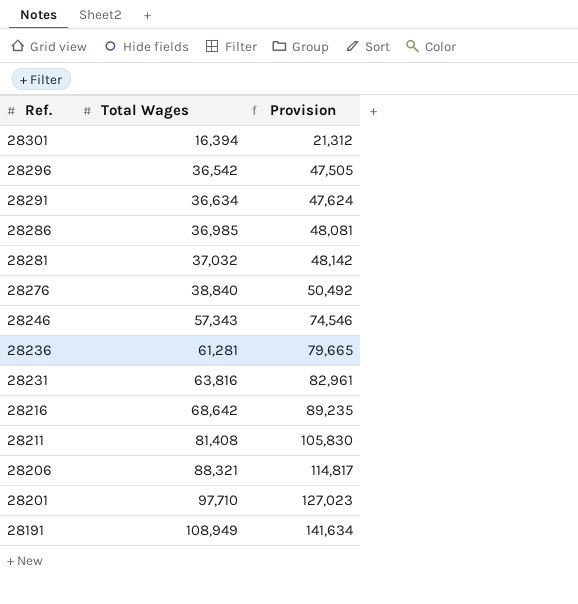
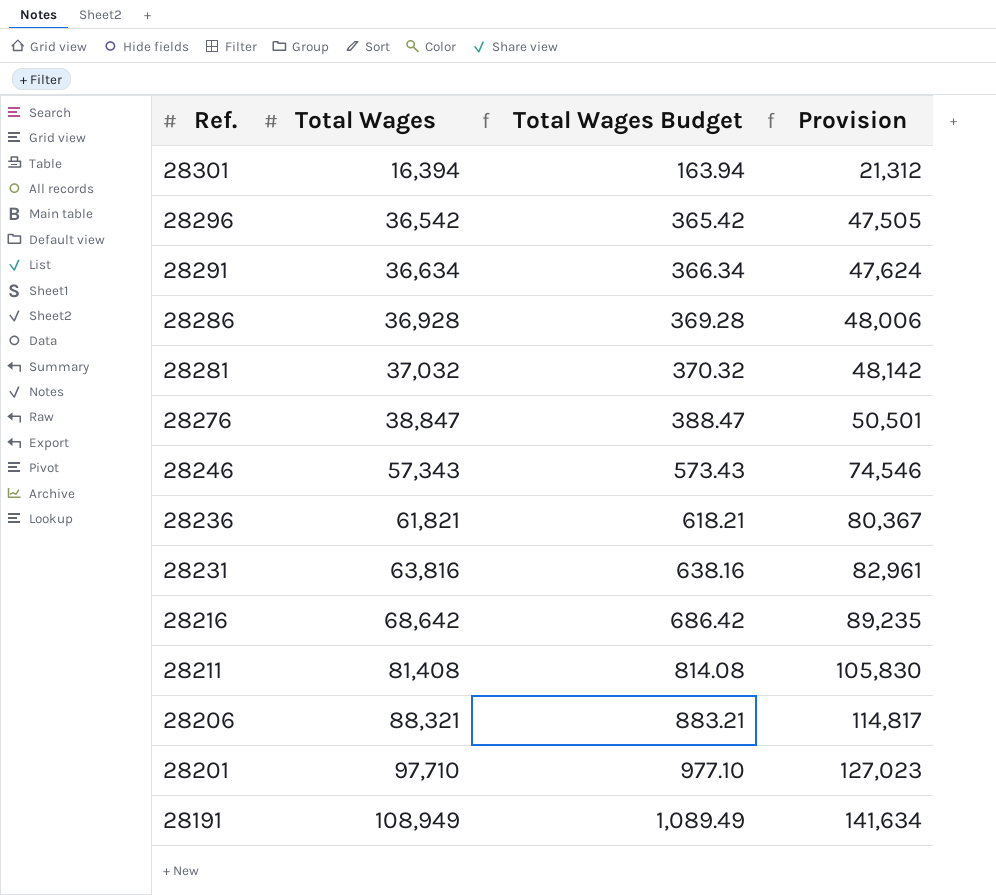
column Total Wages Budget | formula: none -> [Total Wages] * 0.01
28286 | Total Wages: 36,985 -> 36,928
28286 | Provision: 48,081 -> 48,006
28276 | Total Wages: 38,840 -> 38,847
28276 | Provision: 50,492 -> 50,501
28236 | Total Wages: 61,281 -> 61,821
28236 | Provision: 79,665 -> 80,367

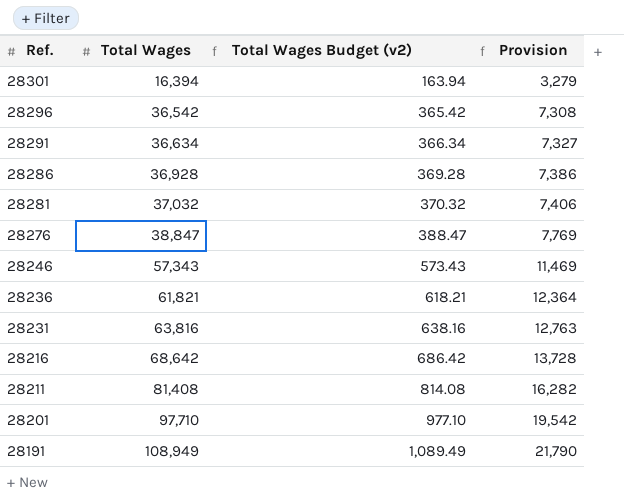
column name: Total Wages Budget -> Total Wages Budget (v2)
column Provision | formula: [Total Wages] * 1.3 -> [Total Wages] * 0.2
row 28206: 88,321 | 883.21 | 114,817 -> none

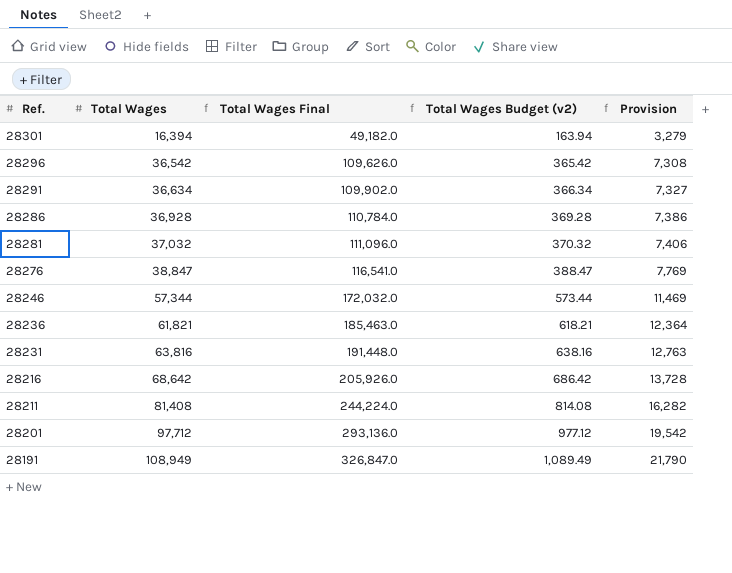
column Total Wages Final | formula: none -> [Total Wages] * 3
28246 | Total Wages: 57,343 -> 57,344
28246 | Total Wages Budget (v2): 573.43 -> 573.44
28201 | Total Wages: 97,710 -> 97,712
28201 | Total Wages Budget (v2): 977.10 -> 977.12

